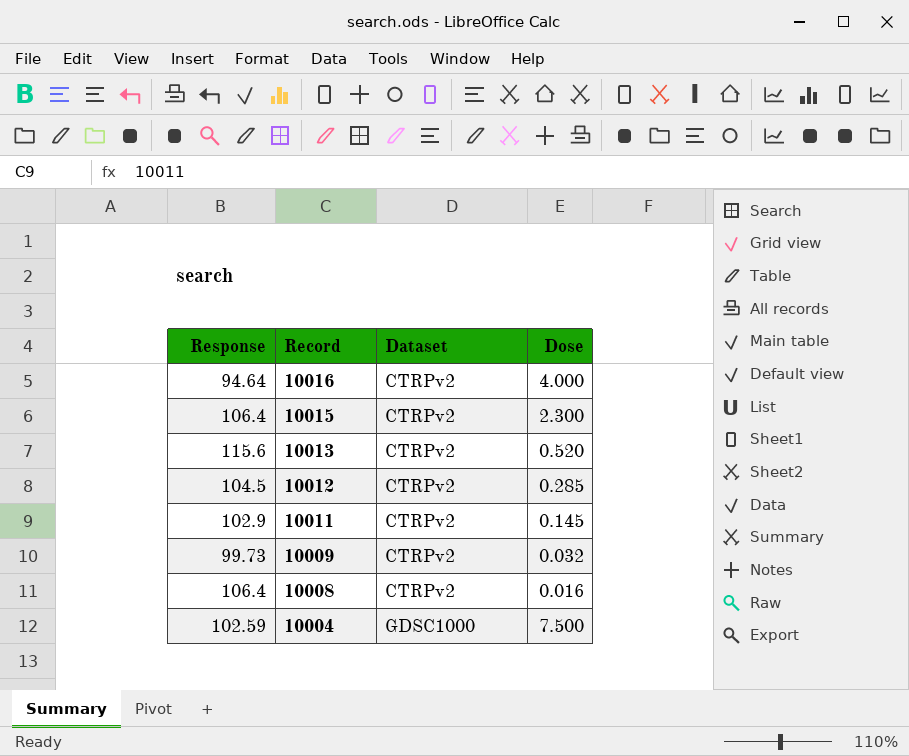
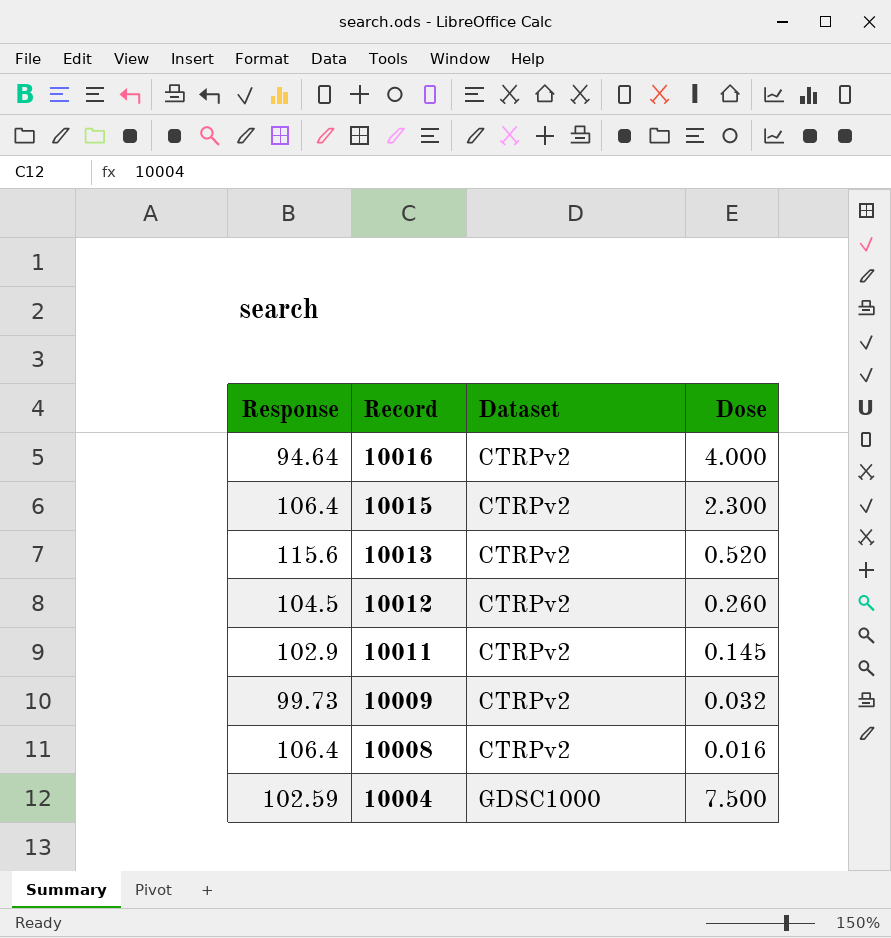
10012 | Dose: 0.285 -> 0.260

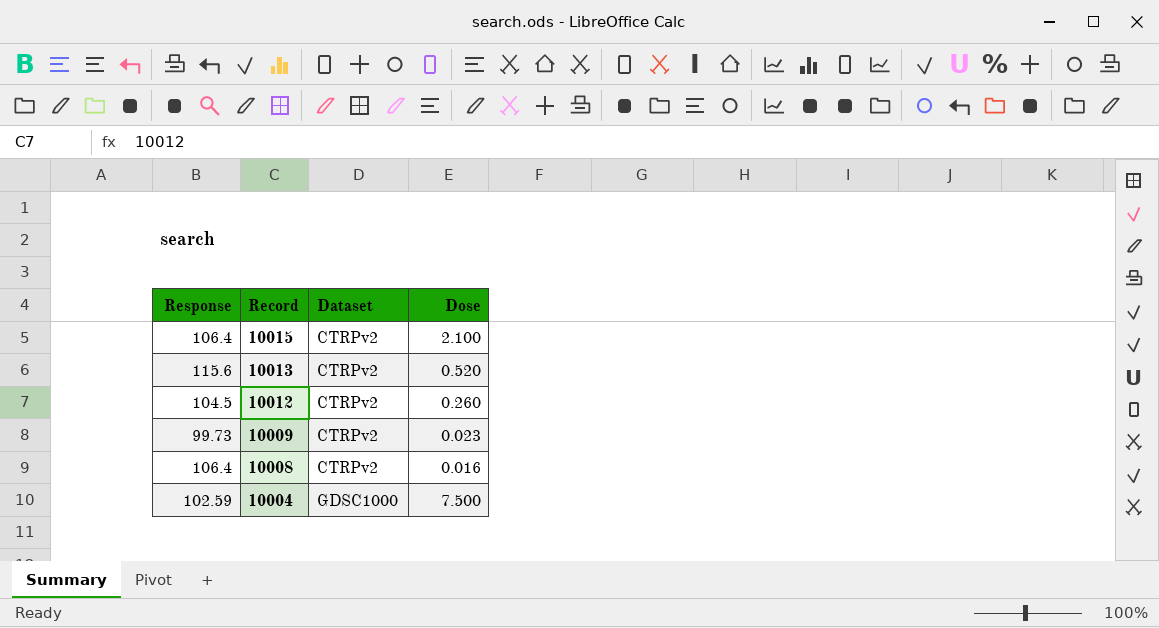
row 10016: 94.64 | CTRPv2 | 4.000 -> none
row 10011: 102.9 | CTRPv2 | 0.145 -> none
10015 | Dose: 2.300 -> 2.100
10009 | Dose: 0.032 -> 0.023

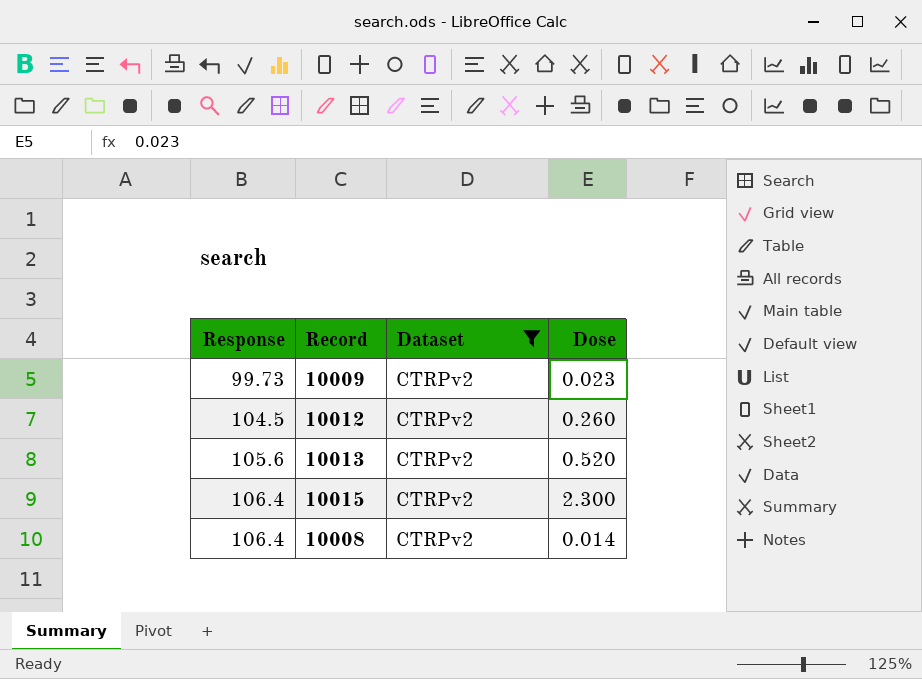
filter: none -> Dataset = CTRPv2
row order: Record descending -> Response ascending
10013 | Response: 115.6 -> 105.6
10015 | Dose: 2.100 -> 2.300
10008 | Dose: 0.016 -> 0.014

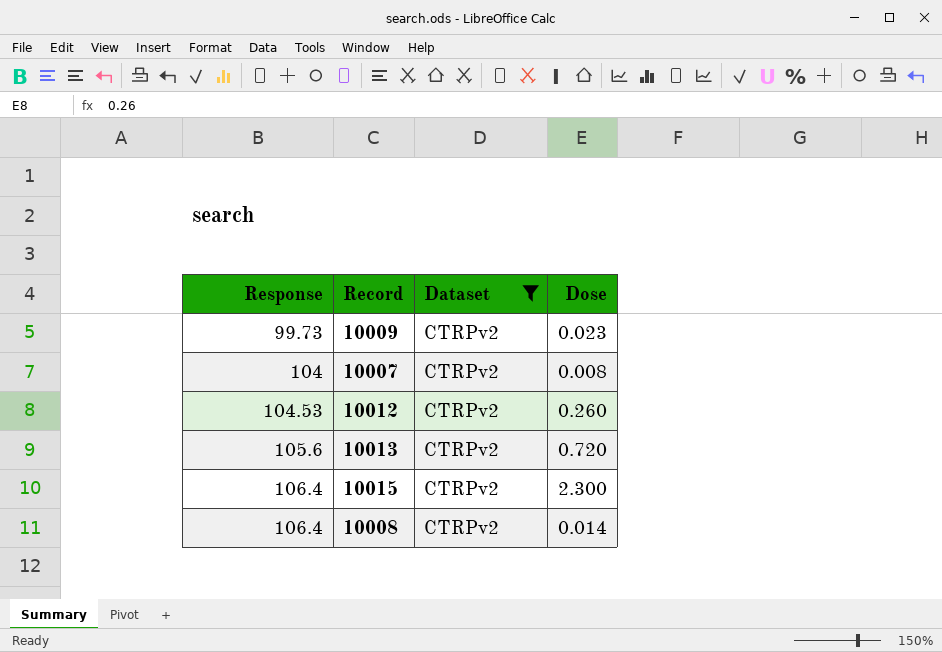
row 10007: none -> 104 | CTRPv2 | 0.008
10012 | Response: 104.5 -> 104.53
10013 | Dose: 0.520 -> 0.720

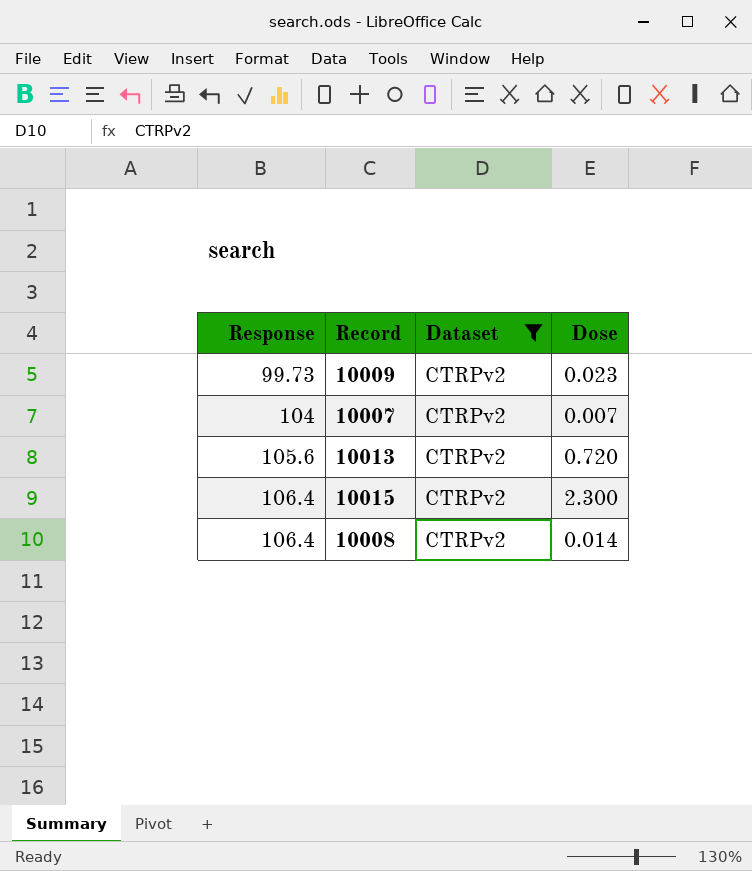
row 10012: 104.53 | CTRPv2 | 0.260 -> none
10007 | Dose: 0.008 -> 0.007

